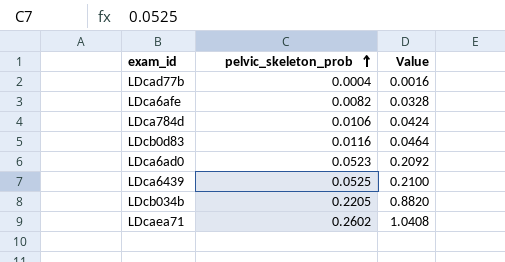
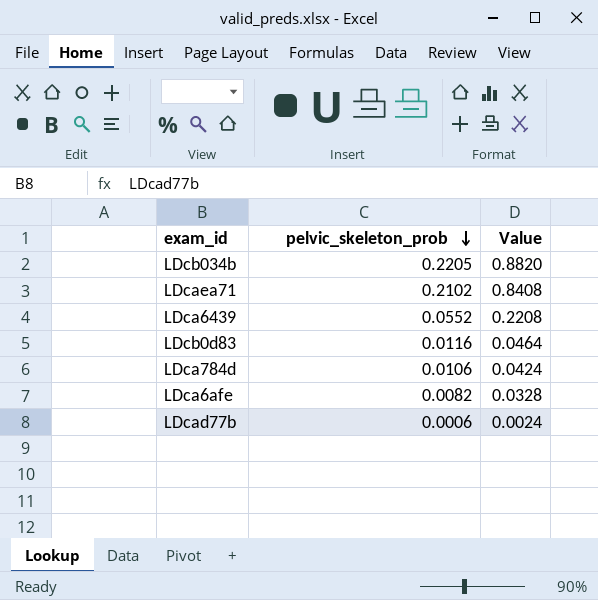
row order: pelvic_skeleton_prob ascending -> pelvic_skeleton_prob descending
row LDca6ad0: 0.0523 | 0.2092 -> none
LDcaea71 | pelvic_skeleton_prob: 0.2602 -> 0.2102
LDcaea71 | Value: 1.0408 -> 0.8408
LDca6439 | pelvic_skeleton_prob: 0.0525 -> 0.0552
LDca6439 | Value: 0.2100 -> 0.2208
LDcad77b | pelvic_skeleton_prob: 0.0004 -> 0.0006
LDcad77b | Value: 0.0016 -> 0.0024

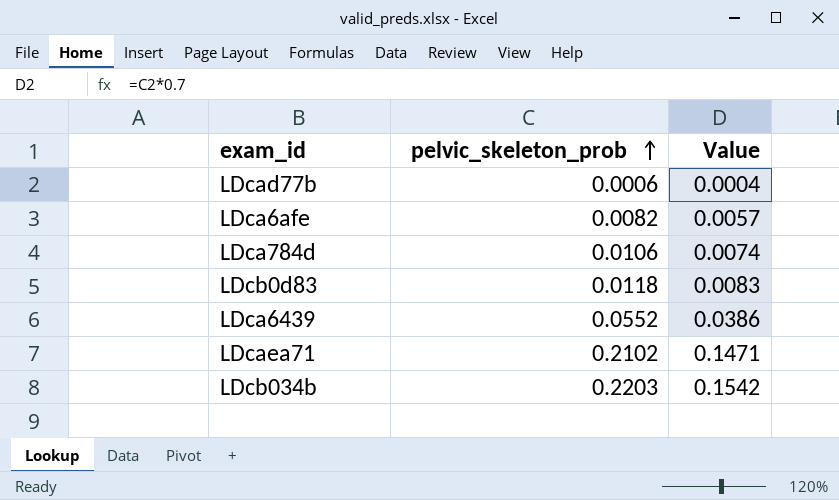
row order: pelvic_skeleton_prob descending -> pelvic_skeleton_prob ascending
column Value | formula: [pelvic_skeleton_prob] * 4 -> [pelvic_skeleton_prob] * 0.7
LDcb0d83 | pelvic_skeleton_prob: 0.0116 -> 0.0118
LDcb034b | pelvic_skeleton_prob: 0.2205 -> 0.2203

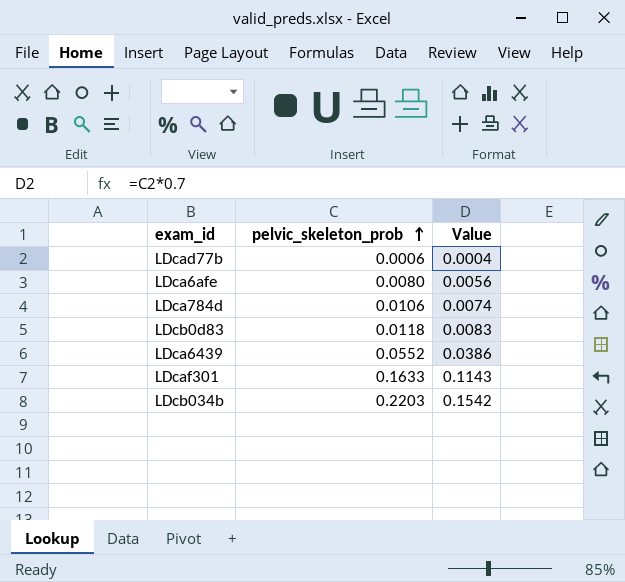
row LDcaea71: 0.2102 | 0.1471 -> none
LDca6afe | pelvic_skeleton_prob: 0.0082 -> 0.0080
LDca6afe | Value: 0.0057 -> 0.0056
row LDcaf301: none -> 0.1633 | 0.1143

